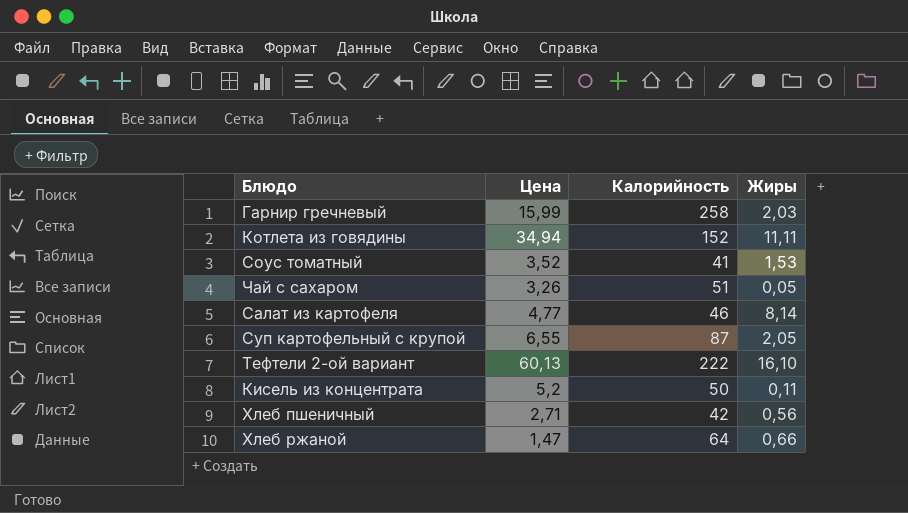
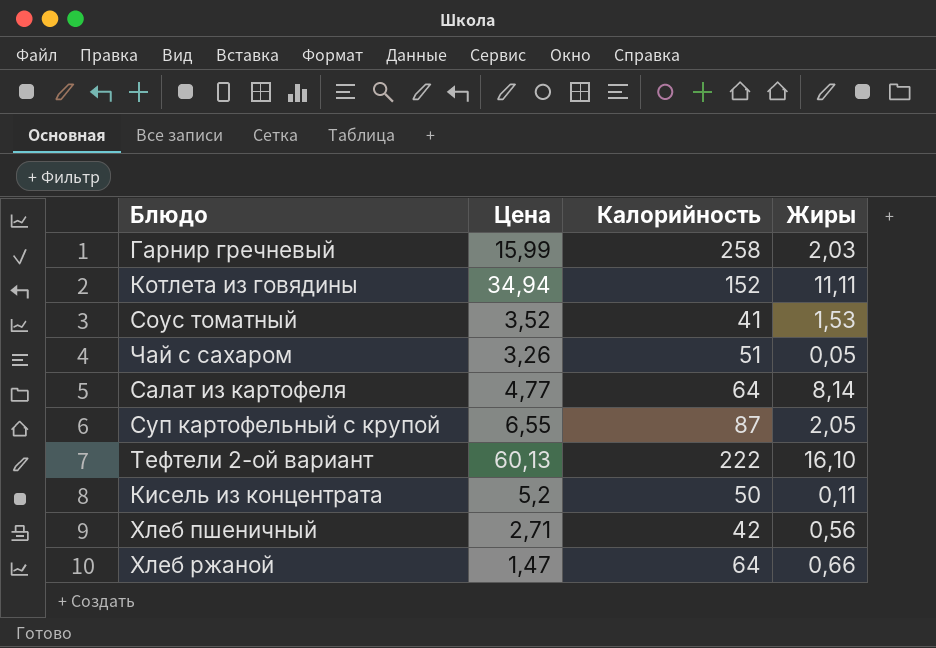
Салат из картофеля | Калорийность: 46 -> 64

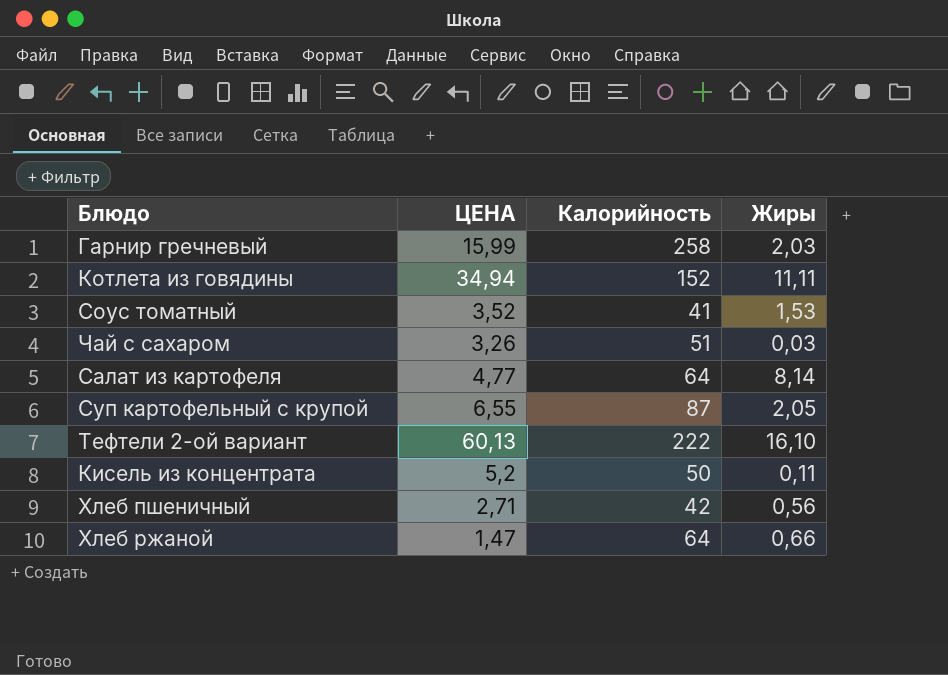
column name: Цена -> ЦЕНА
Чай с сахаром | Жиры: 0,05 -> 0,03

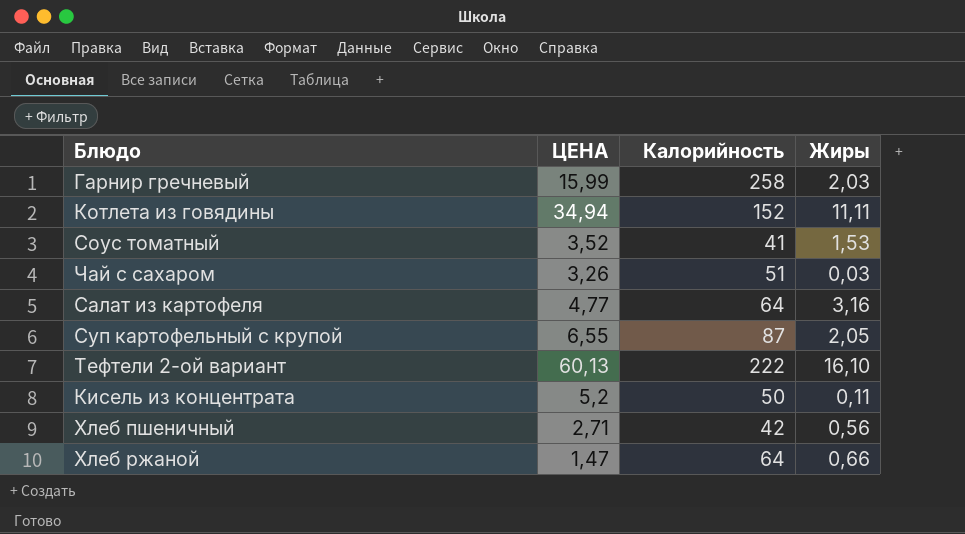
Салат из картофеля | Жиры: 8,14 -> 3,16

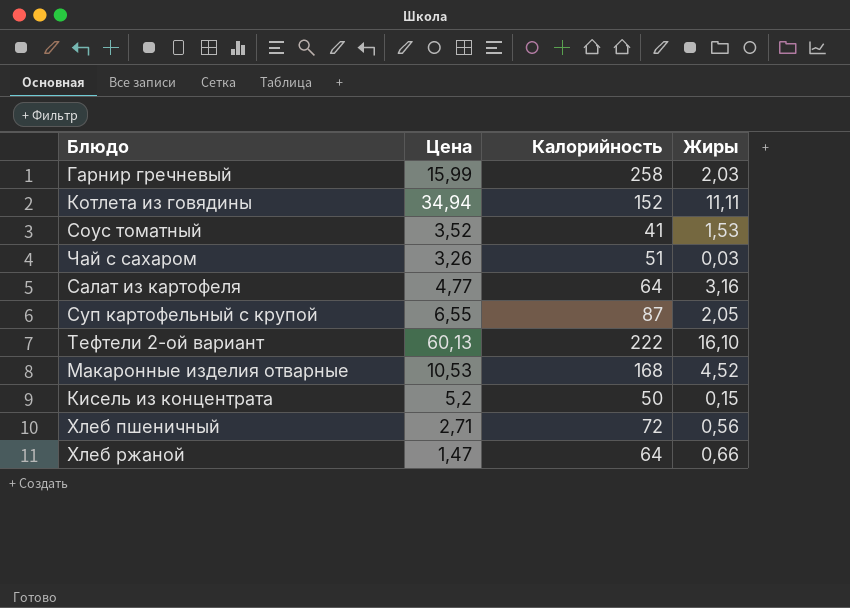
column name: ЦЕНА -> Цена
row Макаронные изделия отварные: none -> 10,53 | 168 | 4,52
Кисель из концентрата | Жиры: 0,11 -> 0,15
Хлеб пшеничный | Калорийность: 42 -> 72

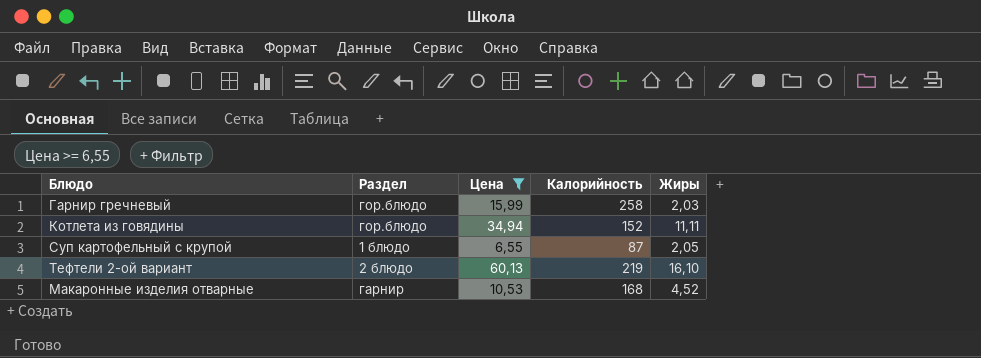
filter: none -> Цена >= 6,55
column Раздел | position: none -> 2
Тефтели 2-ой вариант | Калорийность: 222 -> 219

